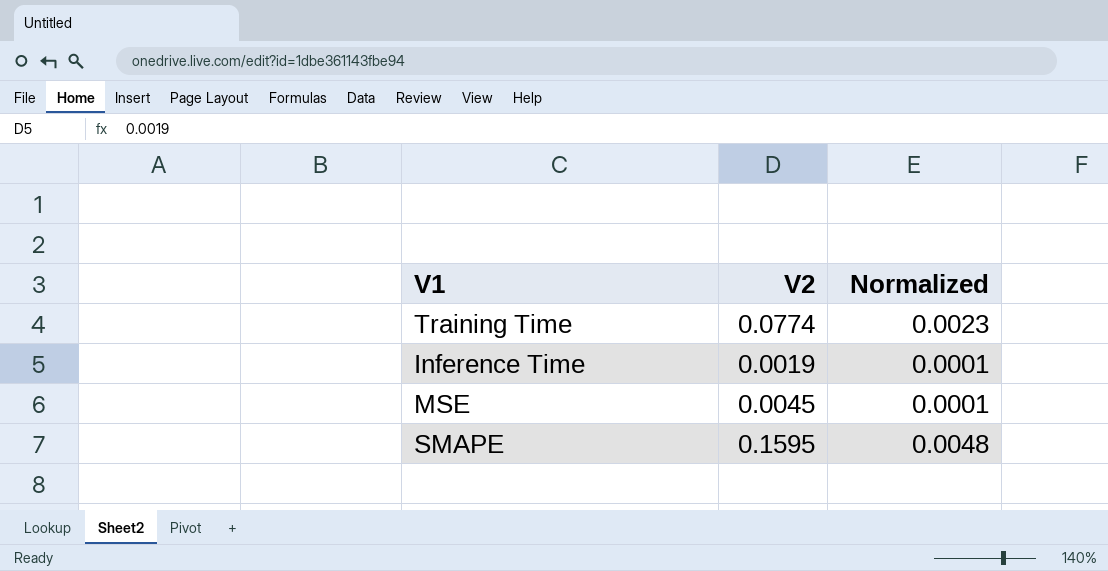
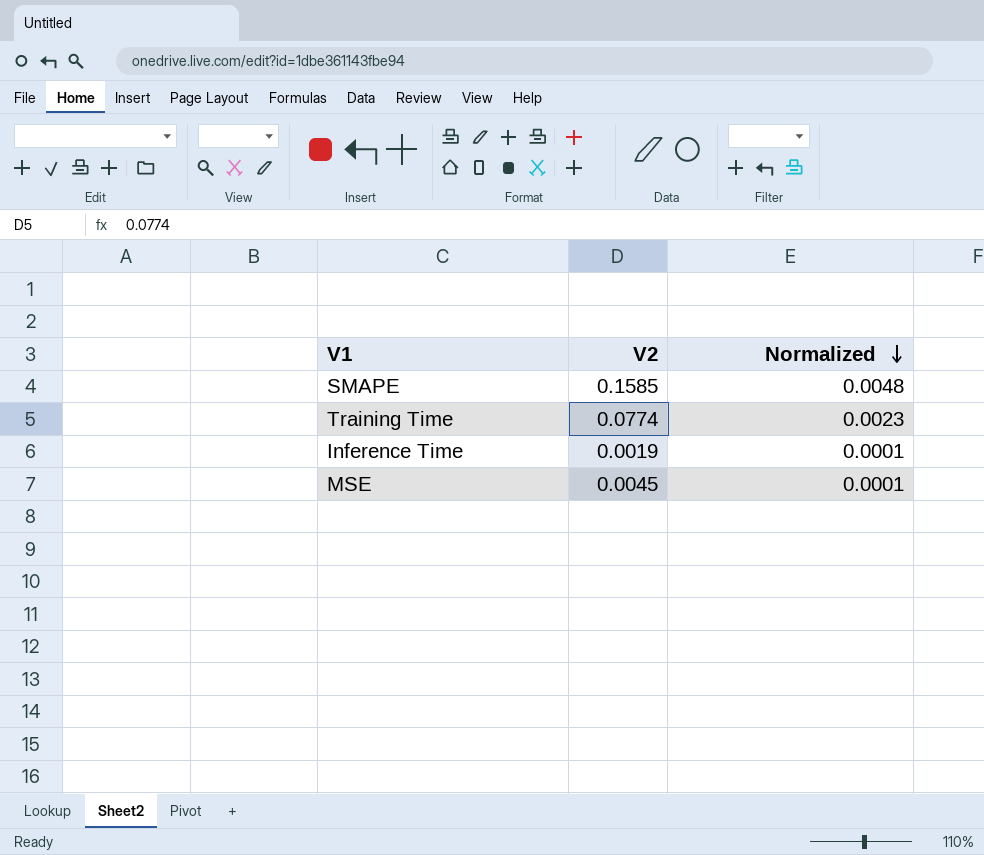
row order: none -> Normalized descending
SMAPE | V2: 0.1595 -> 0.1585

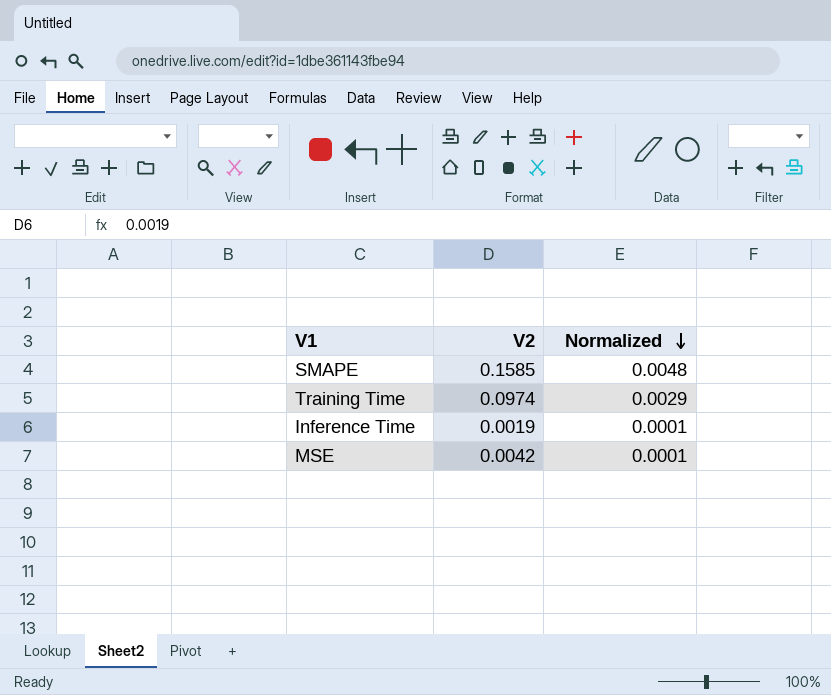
Training Time | V2: 0.0774 -> 0.0974
Training Time | Normalized: 0.0023 -> 0.0029
MSE | V2: 0.0045 -> 0.0042

